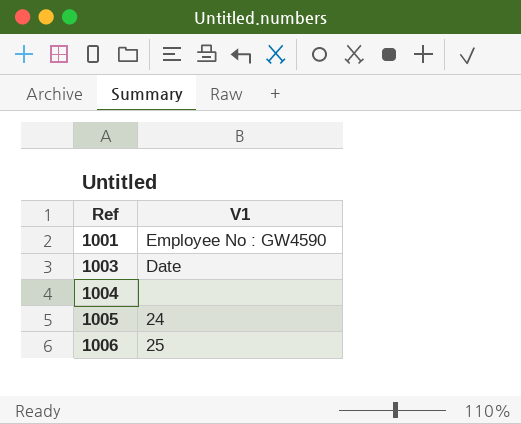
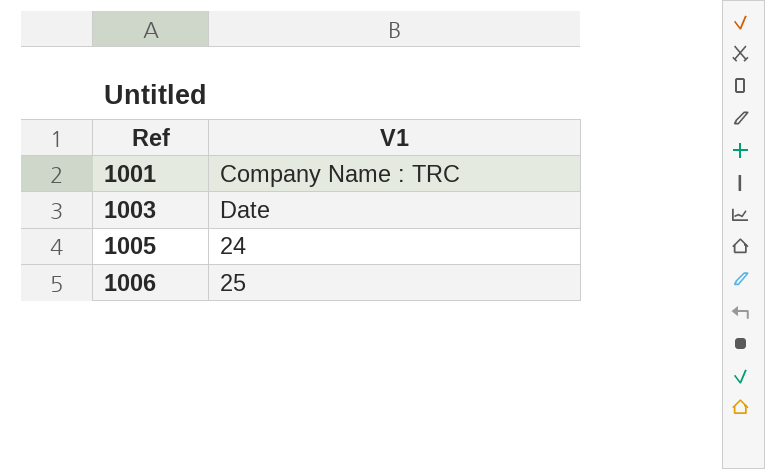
row 1004: none -> none
1001 | V1: Employee No : GW4590 -> Company Name : TRC

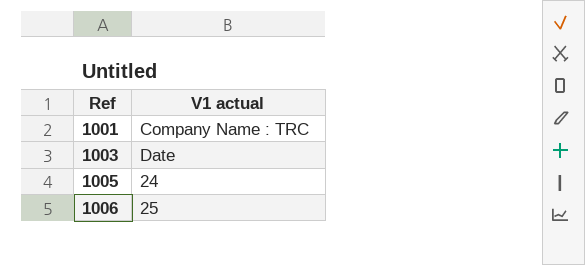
column name: V1 -> V1 actual

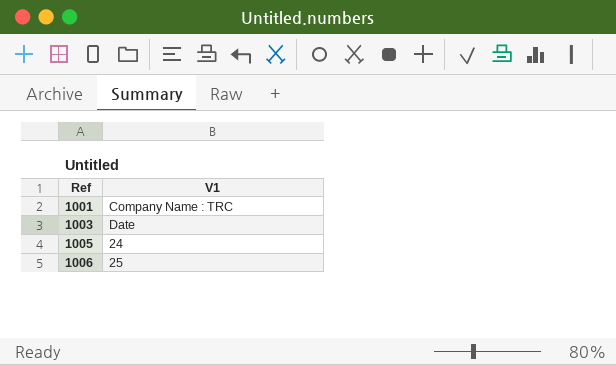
column name: V1 actual -> V1

